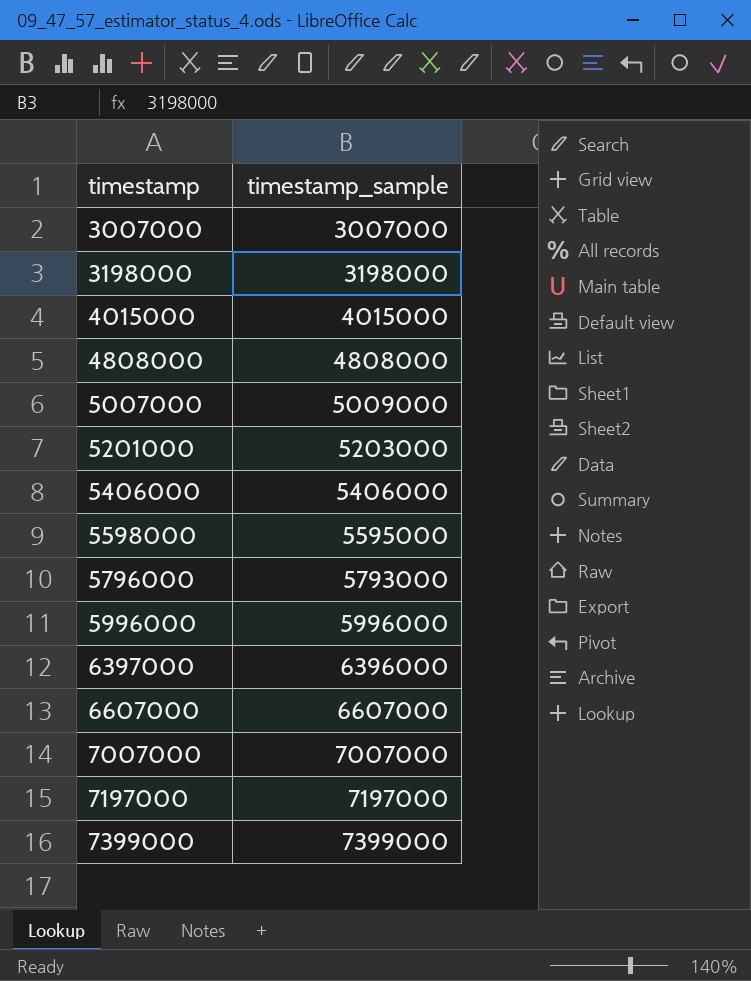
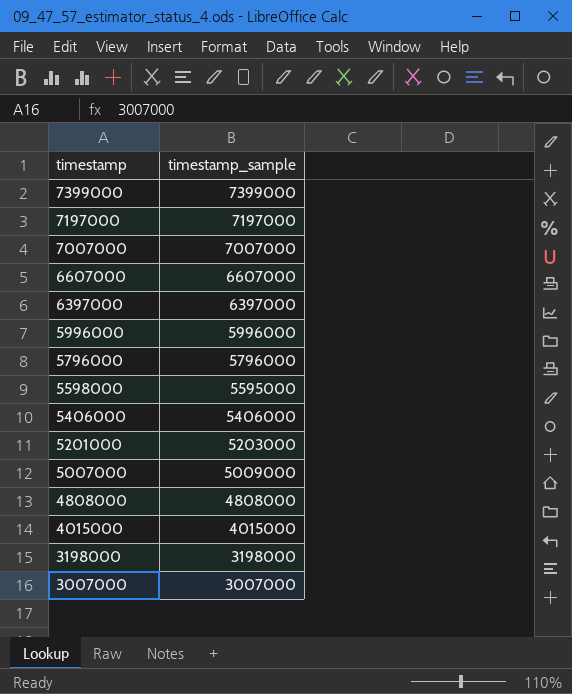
row order: timestamp ascending -> timestamp descending
6397000 | timestamp_sample: 6396000 -> 6397000
5796000 | timestamp_sample: 5793000 -> 5796000

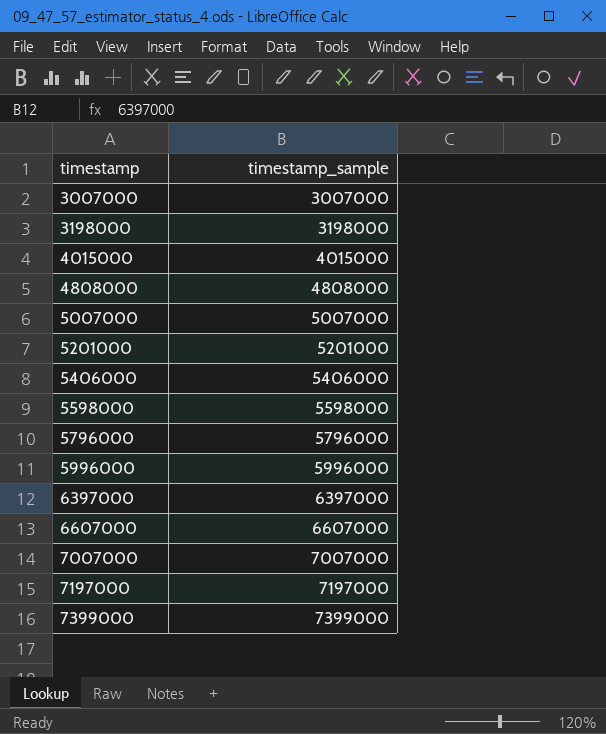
row order: timestamp descending -> timestamp ascending
5007000 | timestamp_sample: 5009000 -> 5007000
5201000 | timestamp_sample: 5203000 -> 5201000
5598000 | timestamp_sample: 5595000 -> 5598000

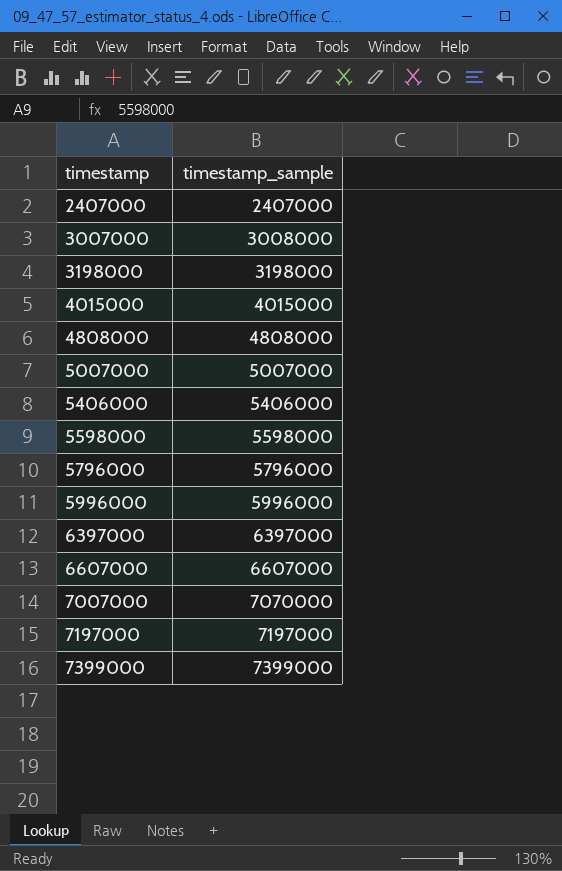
row 5201000: 5201000 -> none
row 2407000: none -> 2407000
3007000 | timestamp_sample: 3007000 -> 3008000
7007000 | timestamp_sample: 7007000 -> 7070000

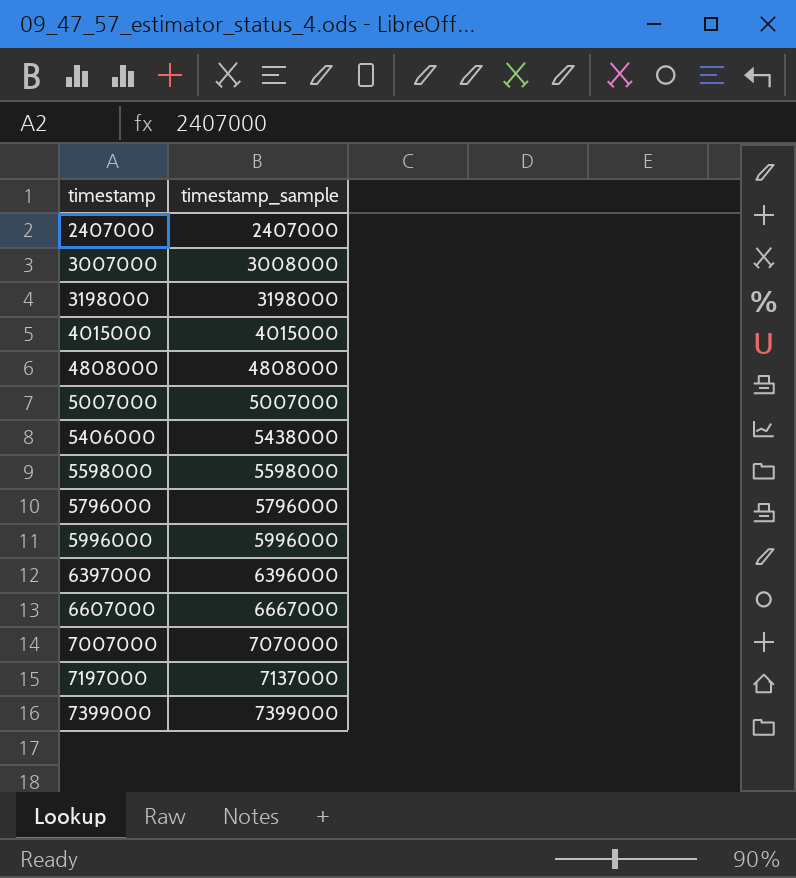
5406000 | timestamp_sample: 5406000 -> 5438000
6397000 | timestamp_sample: 6397000 -> 6396000
6607000 | timestamp_sample: 6607000 -> 6667000
7197000 | timestamp_sample: 7197000 -> 7137000

